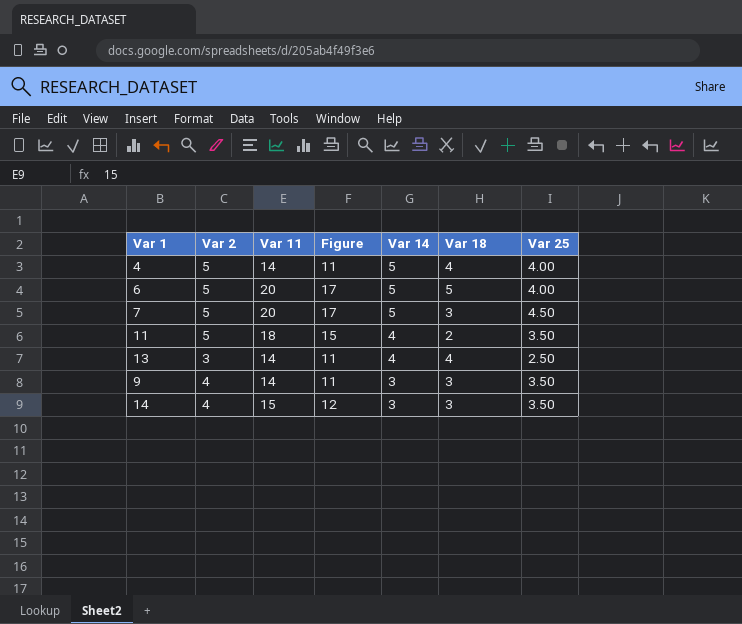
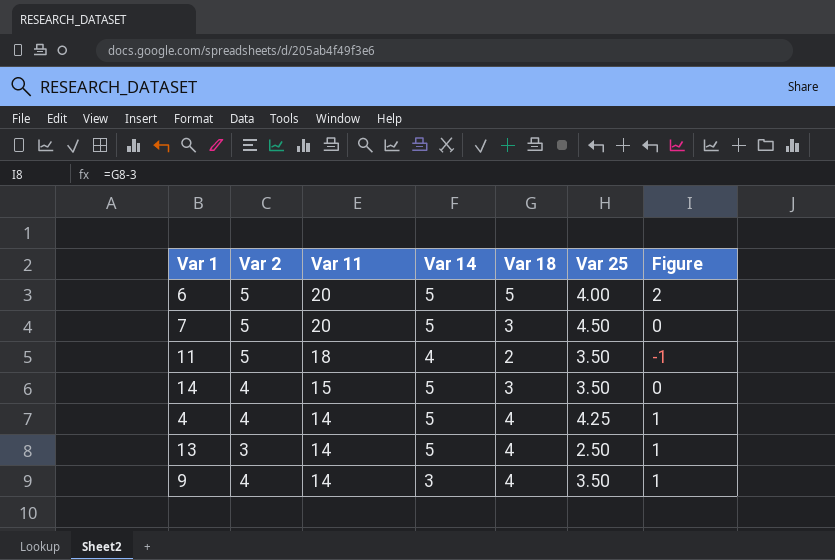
row order: Var 14 descending -> Var 11 descending
column Figure | formula: [Var 11] - 3 -> [Var 18] - 3
column Figure | position: 4 -> 7
14 | Var 14: 3 -> 5
4 | Var 2: 5 -> 4
4 | Var 25: 4.00 -> 4.25
13 | Var 14: 4 -> 5
9 | Var 18: 3 -> 4

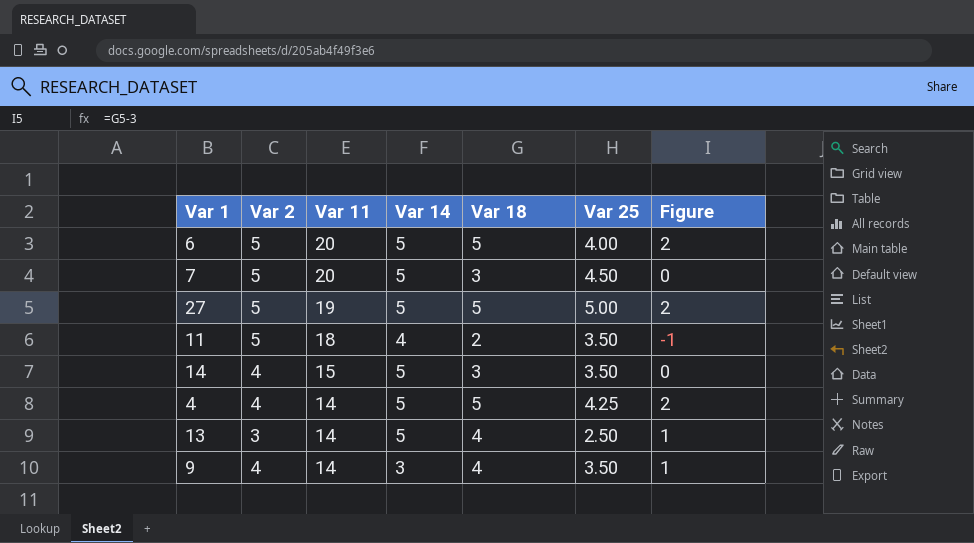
row 27: none -> 5 | 19 | 5 | 5 | 5.00 | 2
4 | Var 18: 4 -> 5
4 | Figure: 1 -> 2

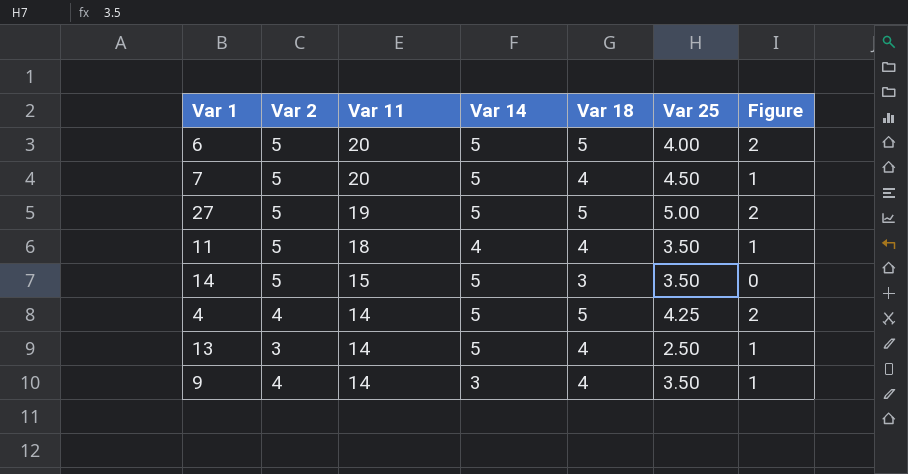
7 | Var 18: 3 -> 4
7 | Figure: 0 -> 1
11 | Var 18: 2 -> 4
11 | Figure: -1 -> 1
14 | Var 2: 4 -> 5

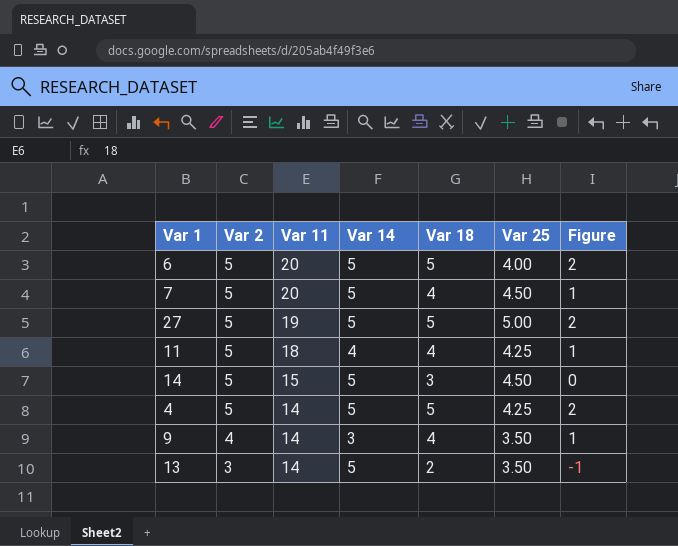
row order: Var 11 descending -> Var 2 descending
11 | Var 25: 3.50 -> 4.25
14 | Var 25: 3.50 -> 4.50
4 | Var 2: 4 -> 5
13 | Var 18: 4 -> 2
13 | Var 25: 2.50 -> 3.50
13 | Figure: 1 -> -1

